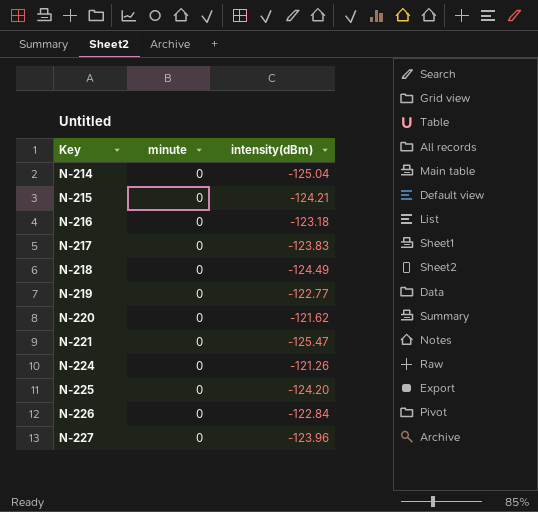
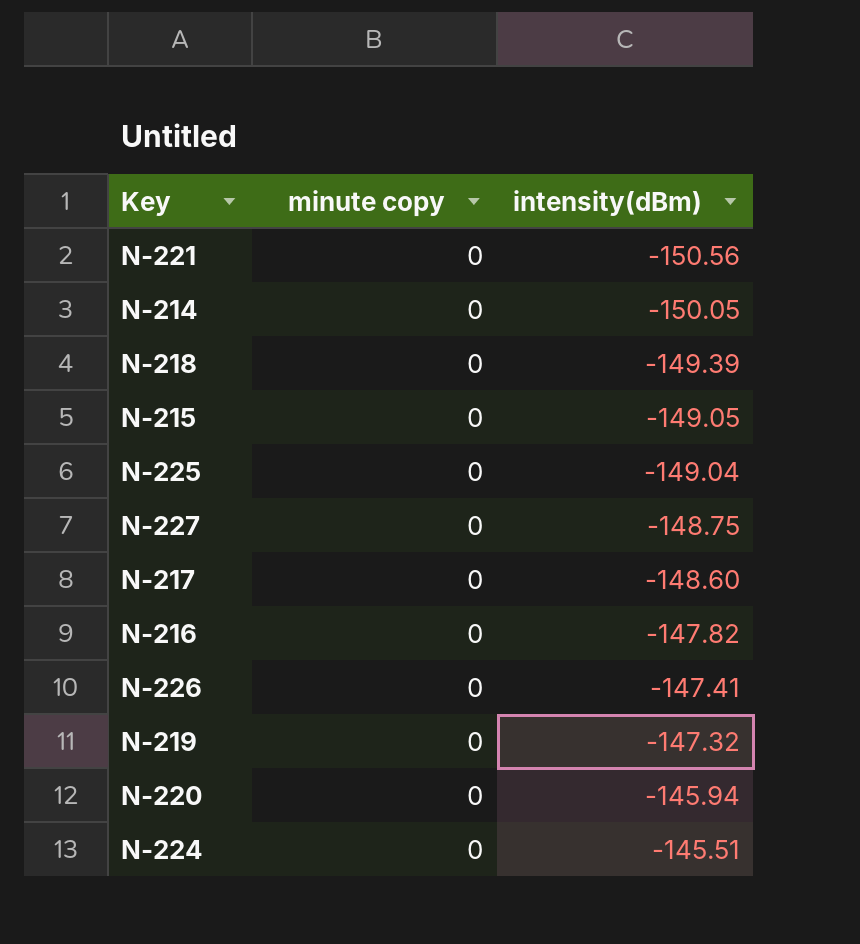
row order: Key ascending -> intensity(dBm) ascending
column name: minute -> minute copy
N-221 | intensity(dBm): -125.47 -> -150.56
N-214 | intensity(dBm): -125.04 -> -150.05
N-218 | intensity(dBm): -124.49 -> -149.39
N-215 | intensity(dBm): -124.21 -> -149.05
N-225 | intensity(dBm): -124.20 -> -149.04
N-227 | intensity(dBm): -123.96 -> -148.75
N-217 | intensity(dBm): -123.83 -> -148.60
N-216 | intensity(dBm): -123.18 -> -147.82
N-226 | intensity(dBm): -122.84 -> -147.41
N-219 | intensity(dBm): -122.77 -> -147.32
N-220 | intensity(dBm): -121.62 -> -145.94
N-224 | intensity(dBm): -121.26 -> -145.51

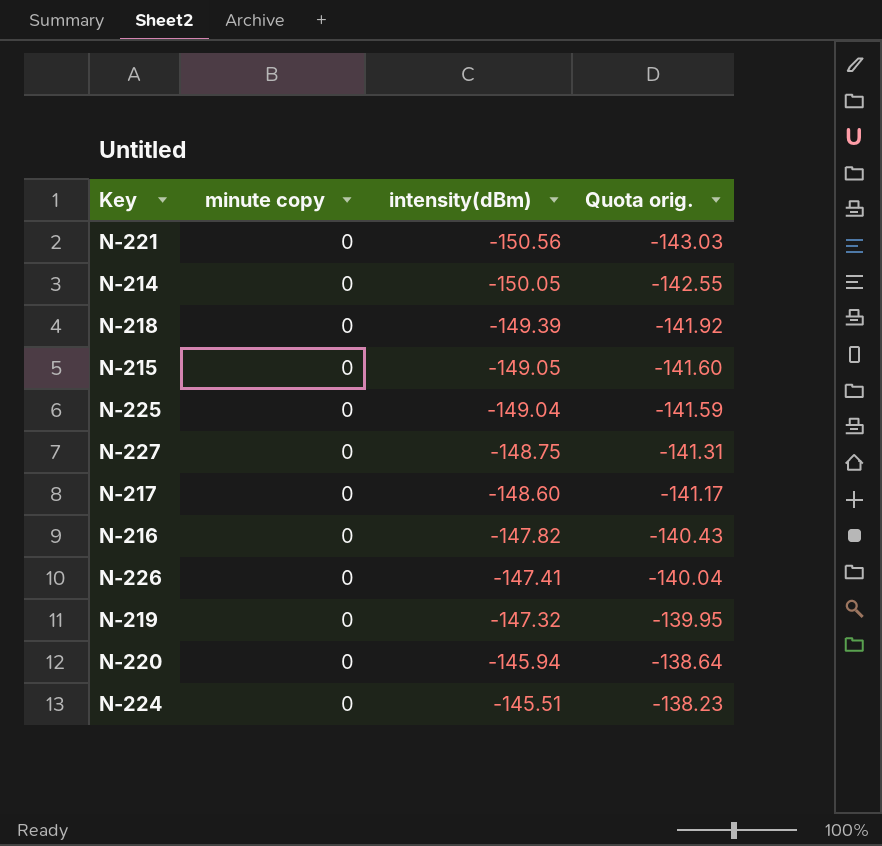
column Quota orig. | formula: none -> [intensity(dBm)] * 0.95

